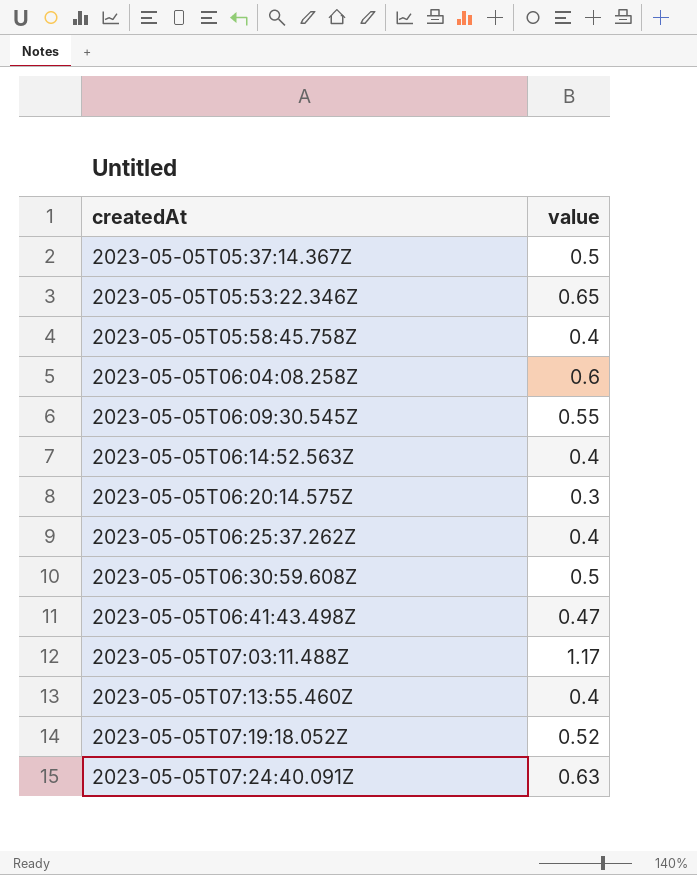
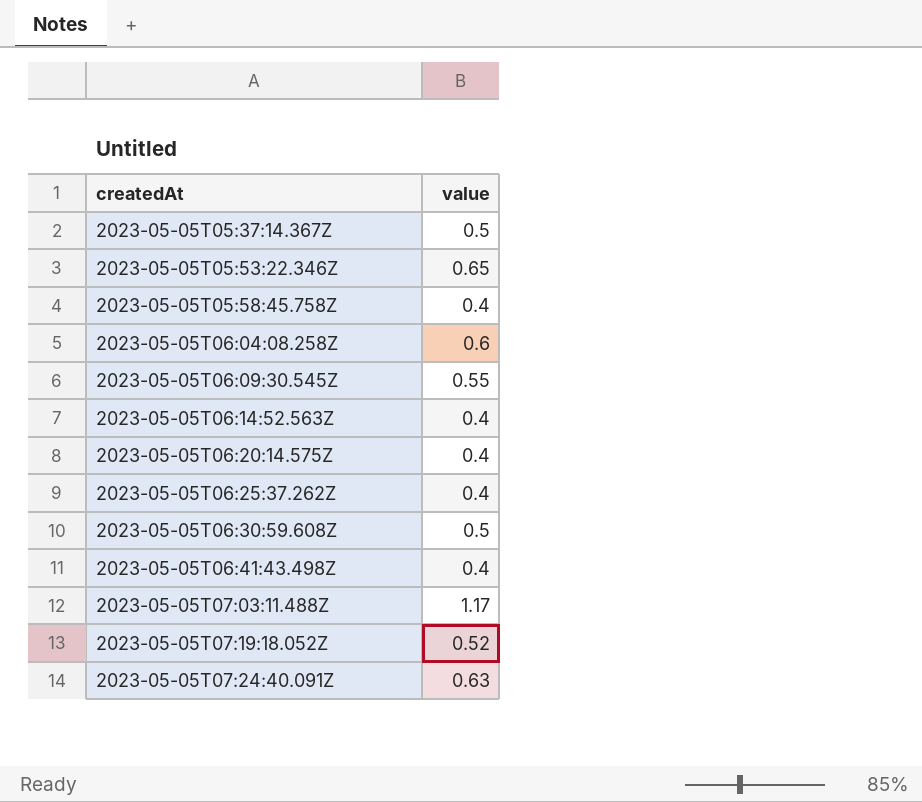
row 2023-05-05T07:13:55.460Z: 0.4 -> none
2023-05-05T06:20:14.575Z | value: 0.3 -> 0.4
2023-05-05T06:41:43.498Z | value: 0.47 -> 0.4

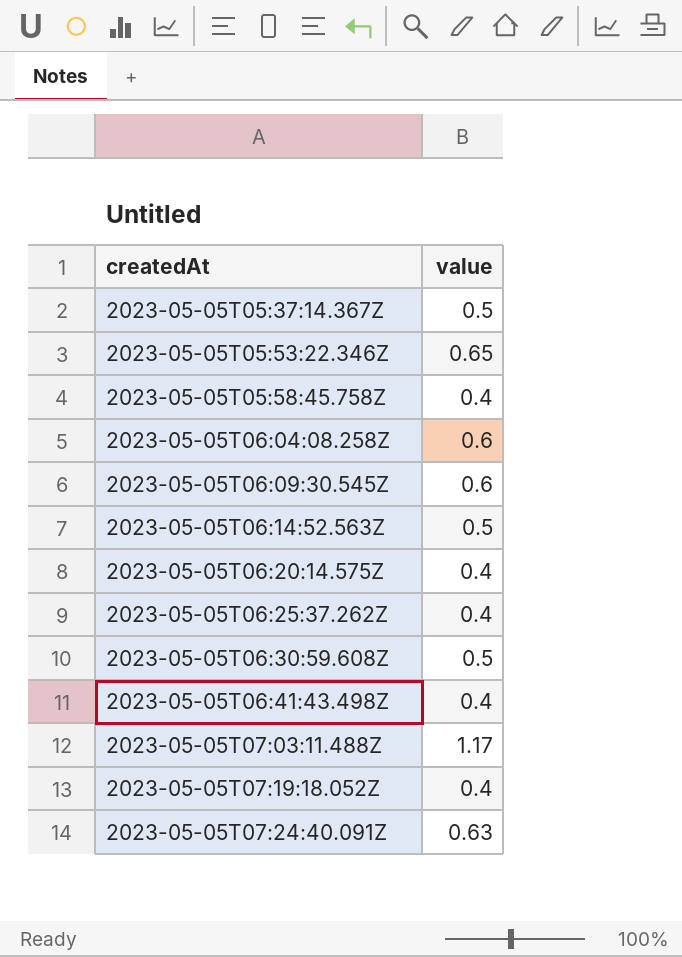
2023-05-05T06:09:30.545Z | value: 0.55 -> 0.6
2023-05-05T06:14:52.563Z | value: 0.4 -> 0.5
2023-05-05T07:19:18.052Z | value: 0.52 -> 0.4

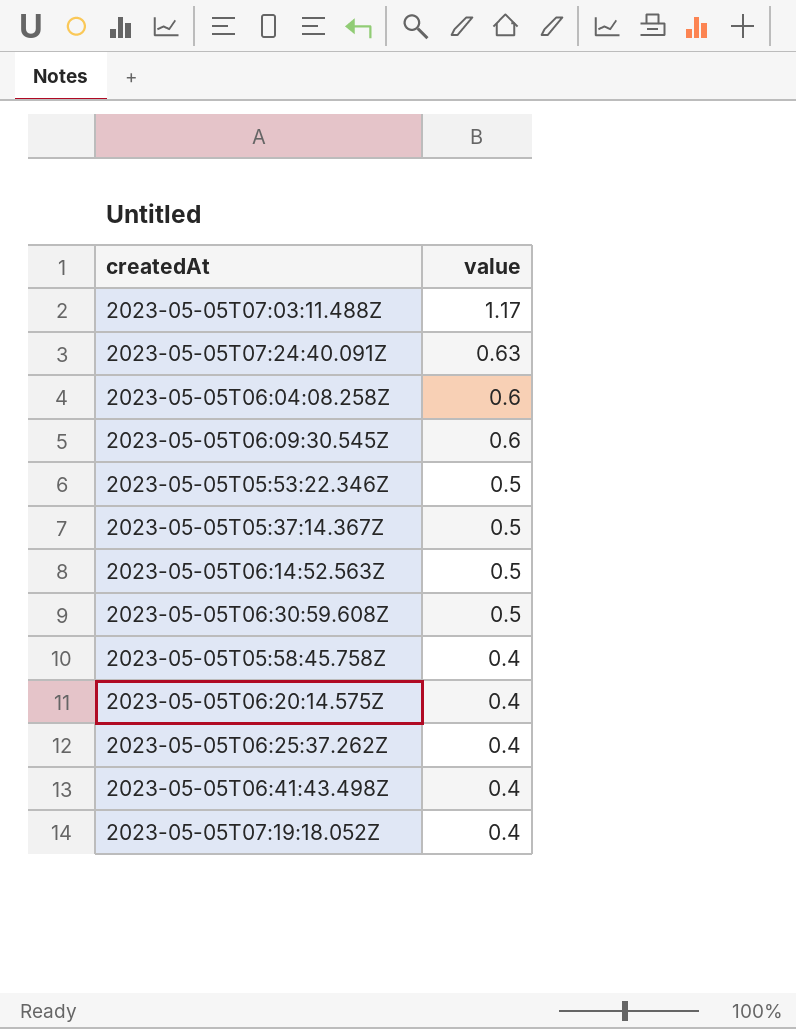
row order: createdAt ascending -> value descending
2023-05-05T05:53:22.346Z | value: 0.65 -> 0.5

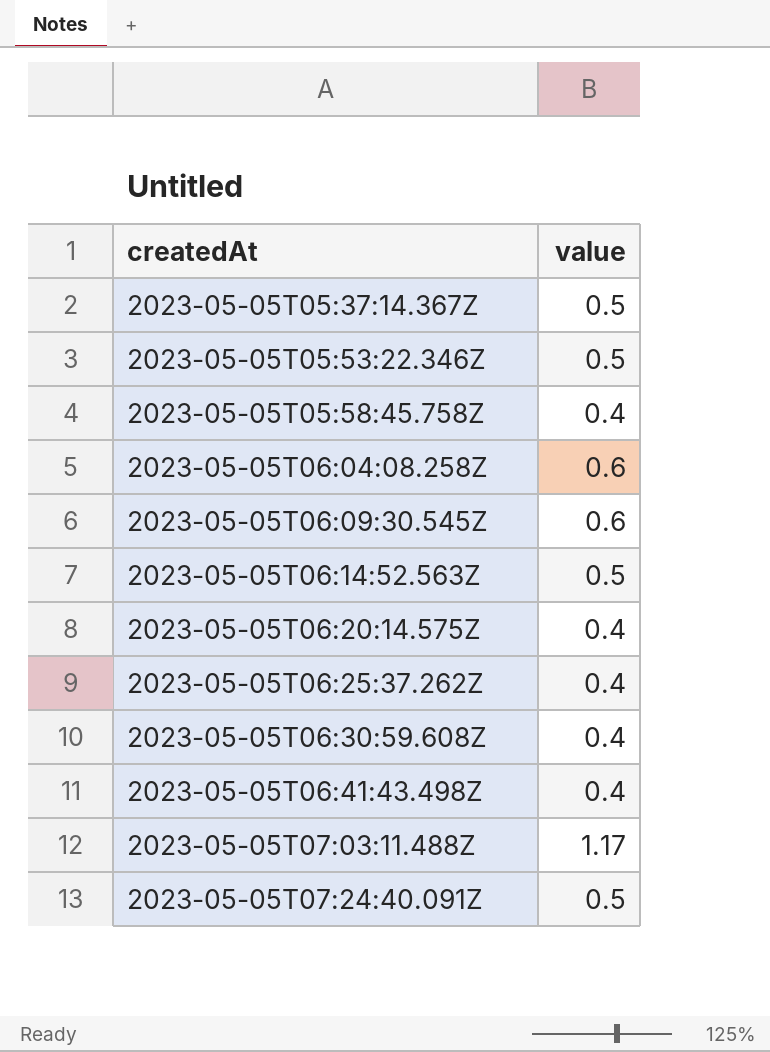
row order: value descending -> createdAt ascending
row 2023-05-05T07:19:18.052Z: 0.4 -> none
2023-05-05T06:30:59.608Z | value: 0.5 -> 0.4
2023-05-05T07:24:40.091Z | value: 0.63 -> 0.5

